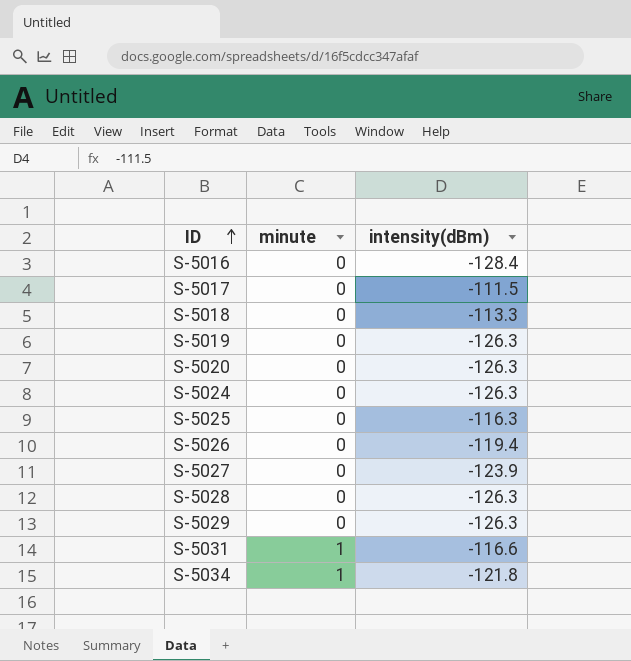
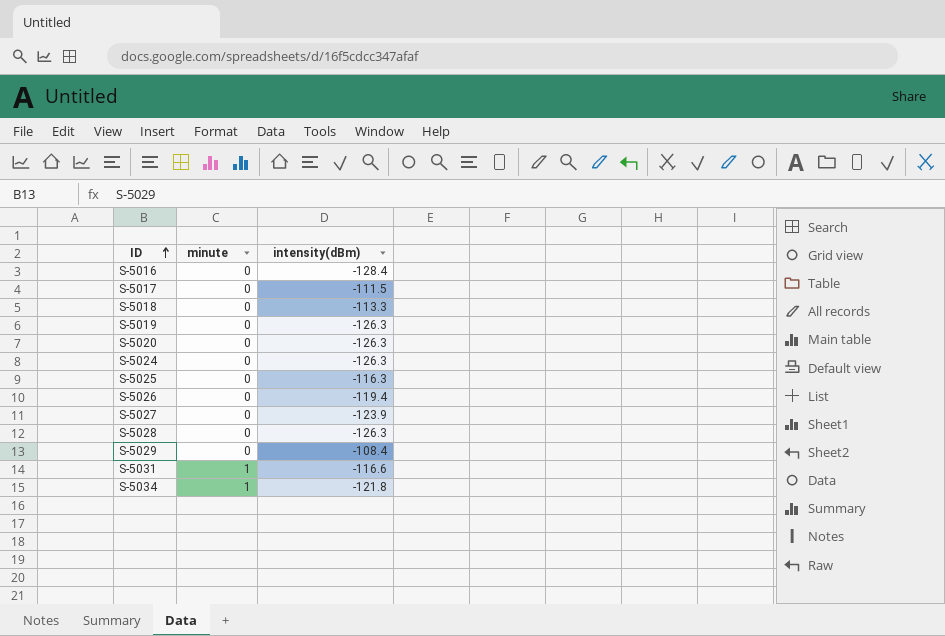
S-5029 | intensity(dBm): -126.3 -> -108.4

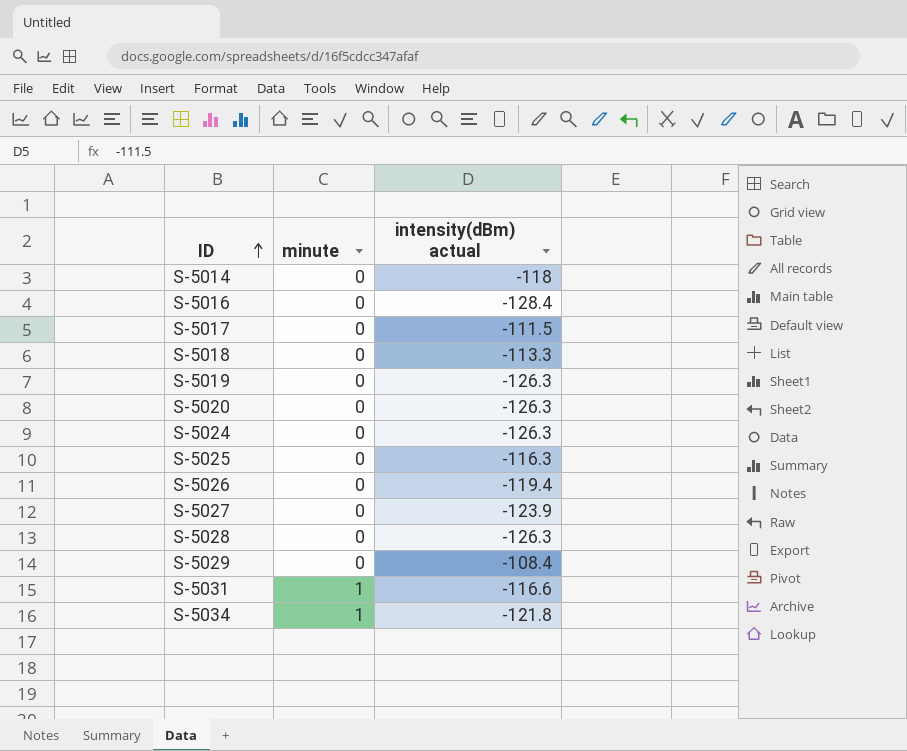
column name: intensity(dBm) -> intensity(dBm) actual
row S-5014: none -> 0 | -118

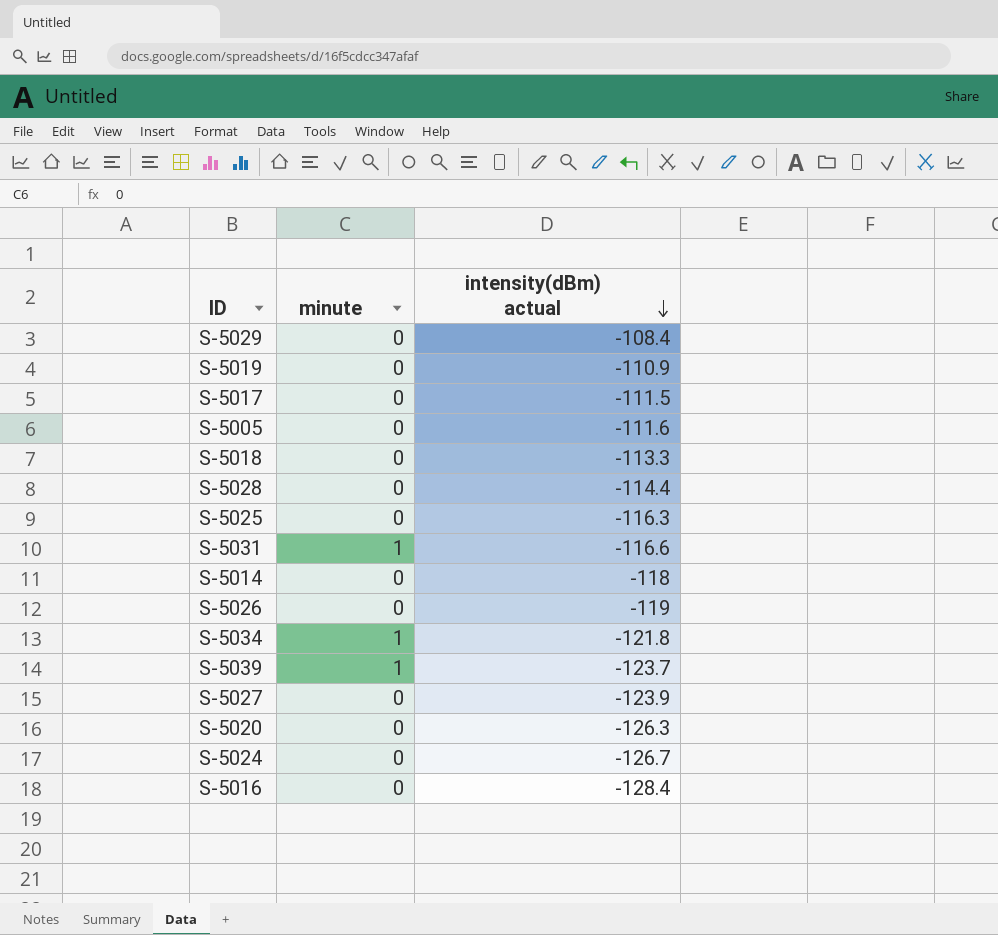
row order: ID ascending -> intensity(dBm) actual descending
S-5019 | intensity(dBm) actual: -126.3 -> -110.9
row S-5005: none -> 0 | -111.6
S-5028 | intensity(dBm) actual: -126.3 -> -114.4
S-5026 | intensity(dBm) actual: -119.4 -> -119
row S-5039: none -> 1 | -123.7
S-5024 | intensity(dBm) actual: -126.3 -> -126.7

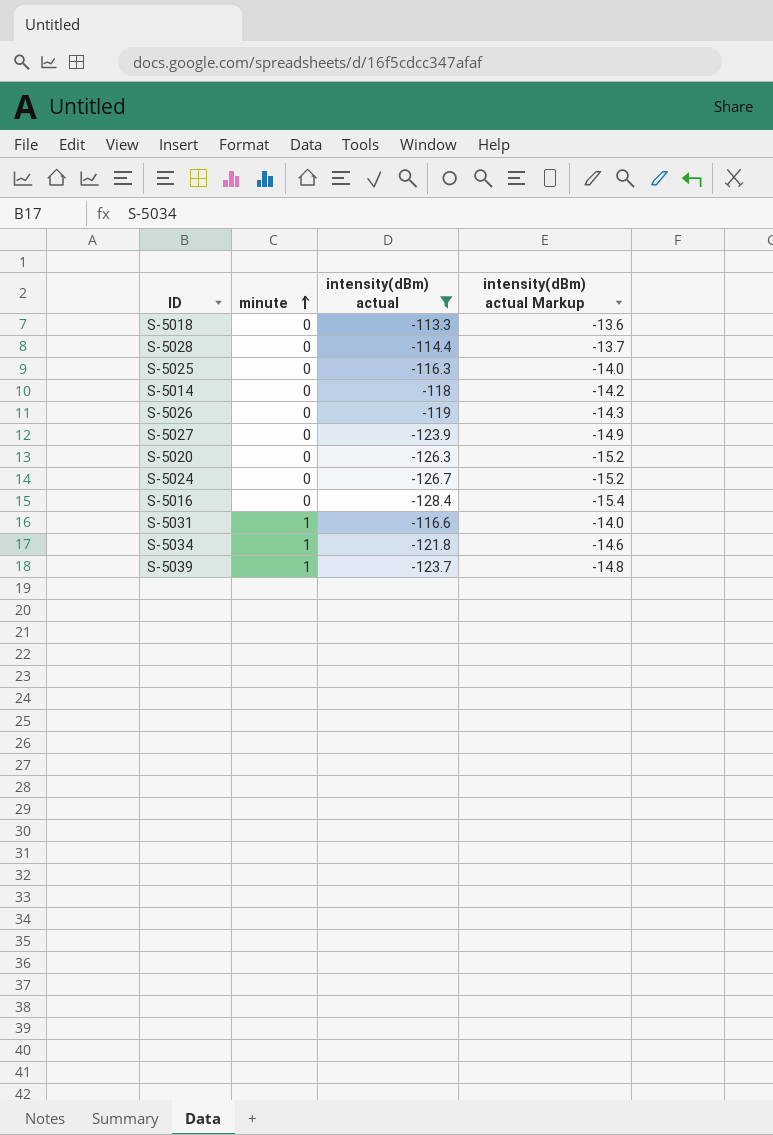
filter: none -> intensity(dBm) actual <= -113.3
row order: intensity(dBm) actual descending -> minute ascending
column intensity(dBm) actual Markup | formula: none -> [intensity(dBm) actual] * 0.12

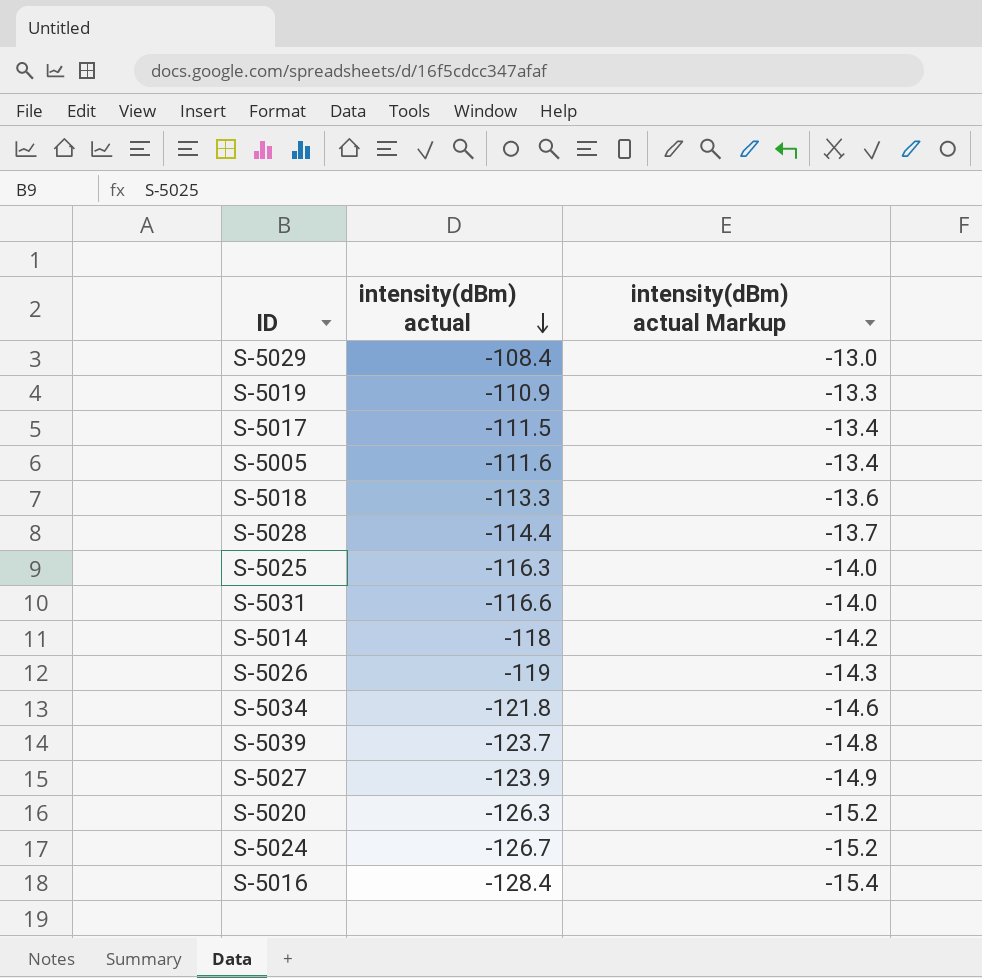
filter: intensity(dBm) actual <= -113.3 -> none
row order: minute ascending -> intensity(dBm) actual descending
column minute | position: 2 -> none

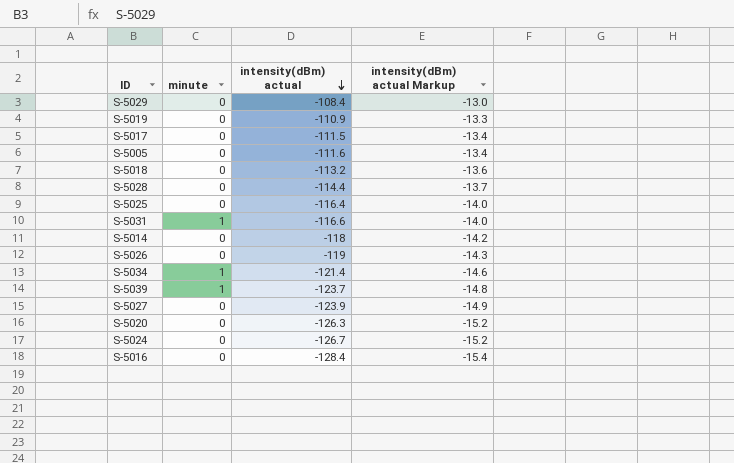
column minute | position: none -> 2
S-5018 | intensity(dBm) actual: -113.3 -> -113.2
S-5025 | intensity(dBm) actual: -116.3 -> -116.4
S-5034 | intensity(dBm) actual: -121.8 -> -121.4

